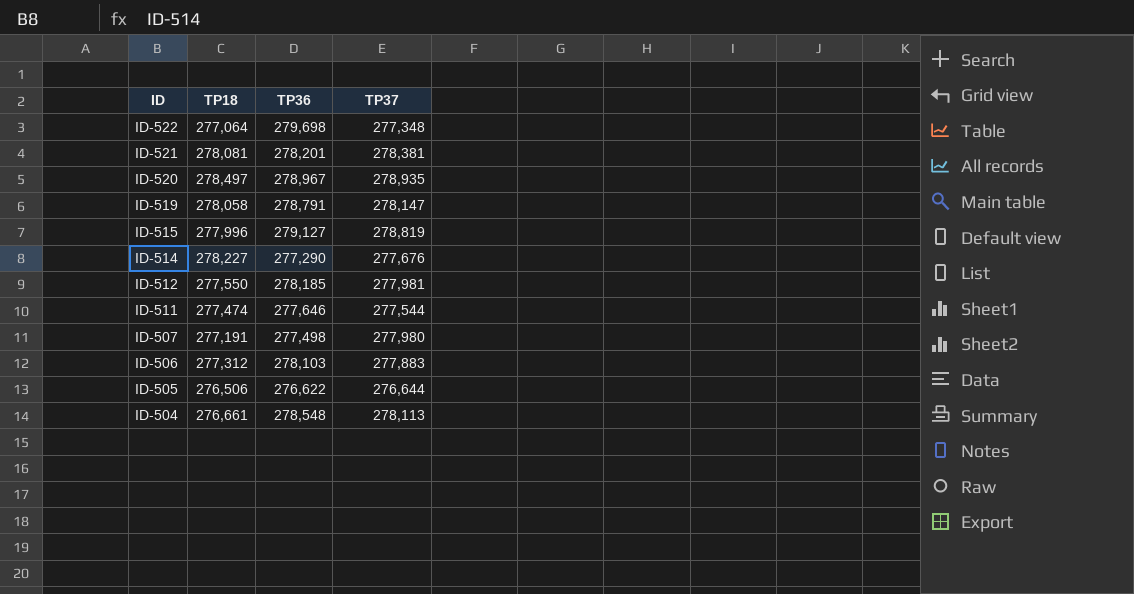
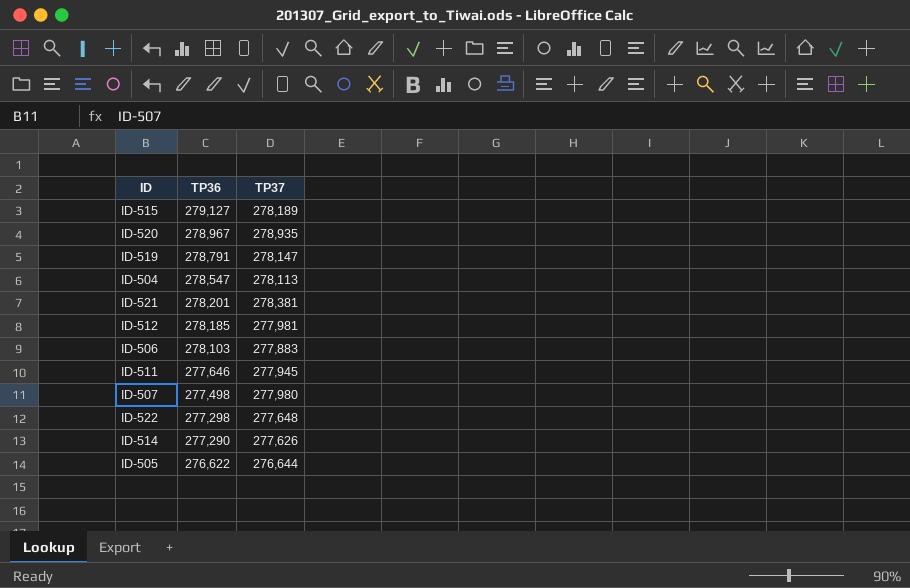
row order: ID descending -> TP36 descending
column TP18 | position: 2 -> none
ID-515 | TP37: 278,819 -> 278,189
ID-504 | TP36: 278,548 -> 278,547
ID-511 | TP37: 277,544 -> 277,945
ID-522 | TP36: 279,698 -> 277,298
ID-522 | TP37: 277,348 -> 277,648
ID-514 | TP37: 277,676 -> 277,626

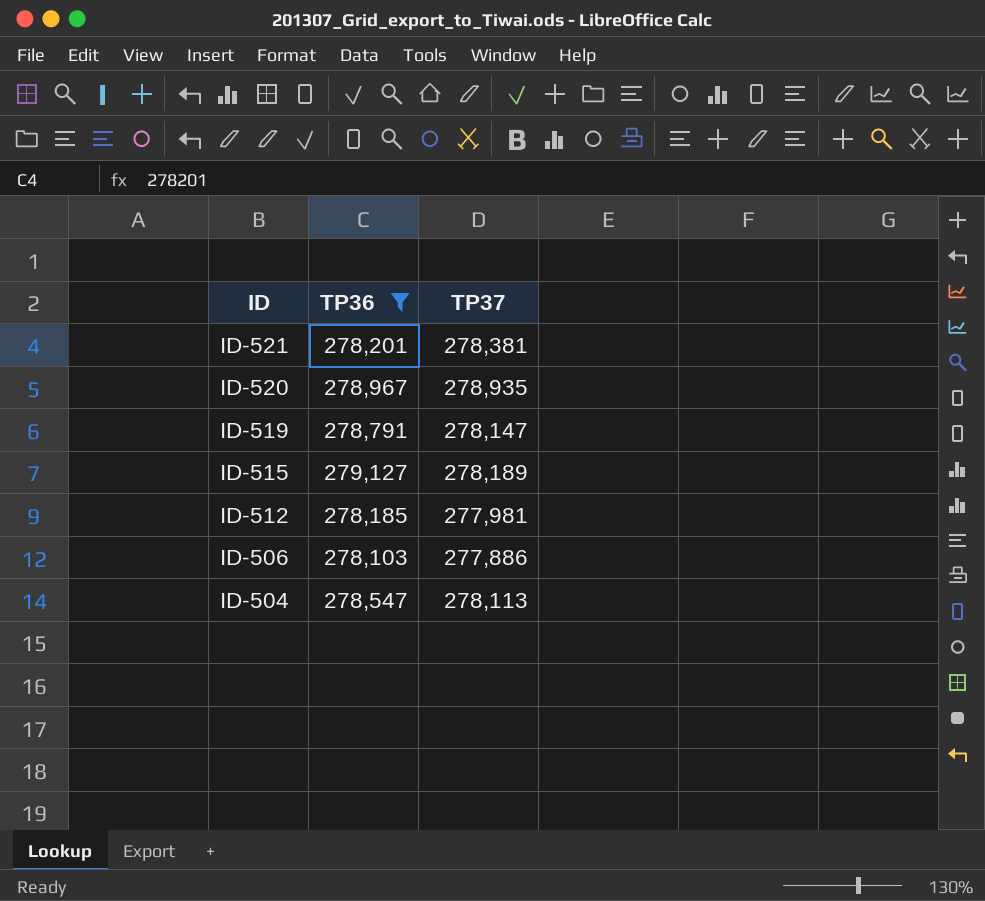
filter: none -> TP36 >= 278,103
row order: TP36 descending -> ID descending
ID-506 | TP37: 277,883 -> 277,886

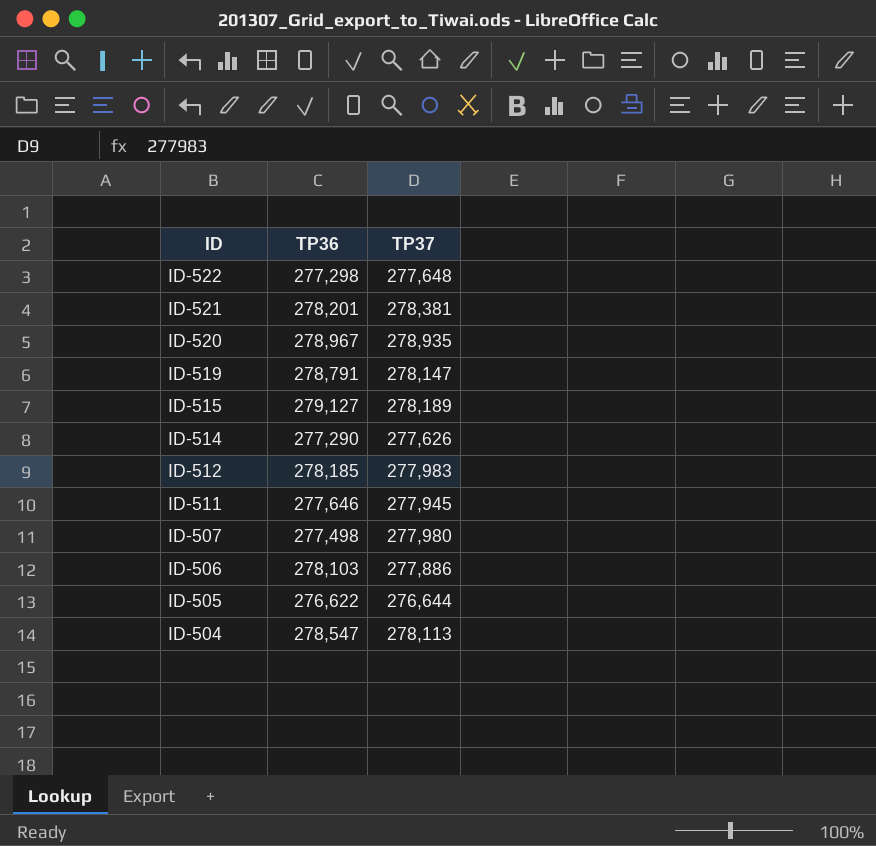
filter: TP36 >= 278,103 -> none
ID-512 | TP37: 277,981 -> 277,983

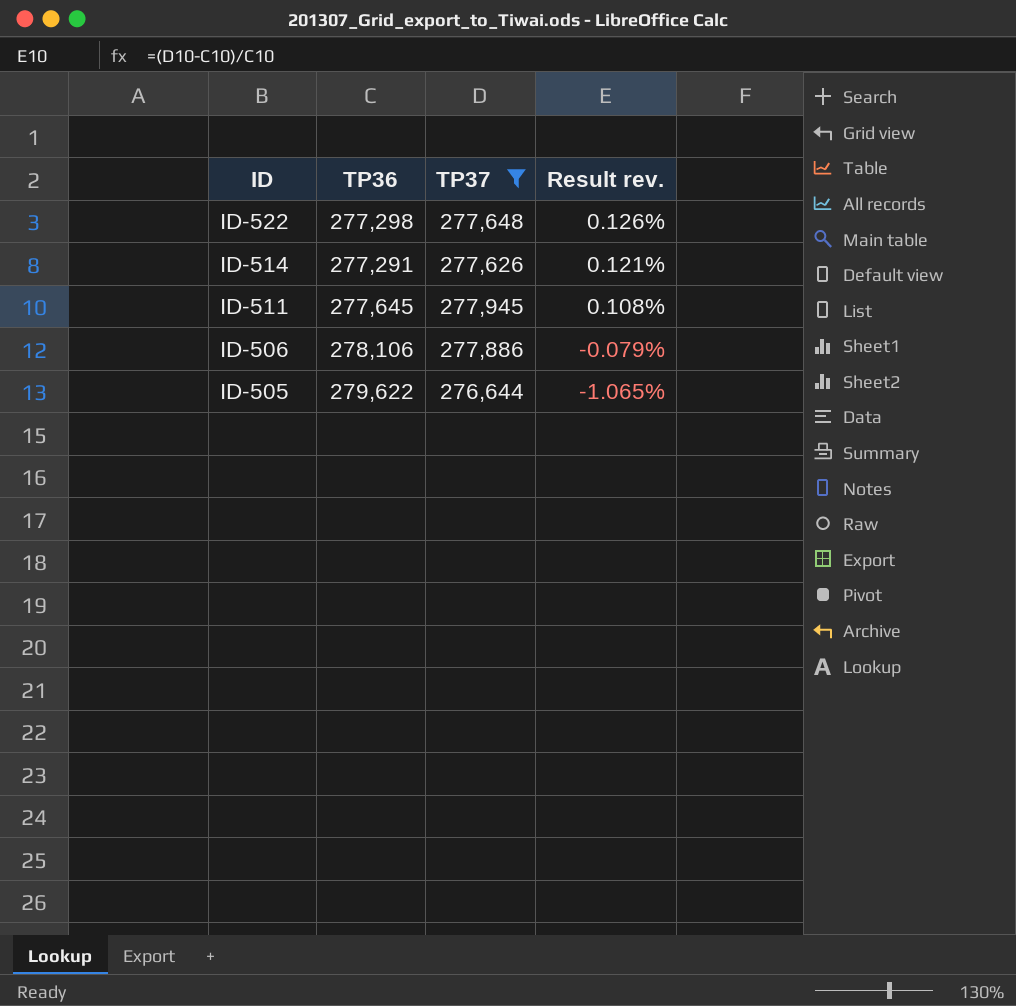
filter: none -> TP37 <= 277,945
column Result rev. | formula: none -> ([TP37] - [TP36]) / [TP36]
ID-514 | TP36: 277,290 -> 277,291
ID-511 | TP36: 277,646 -> 277,645
ID-506 | TP36: 278,103 -> 278,106
ID-505 | TP36: 276,622 -> 279,622

